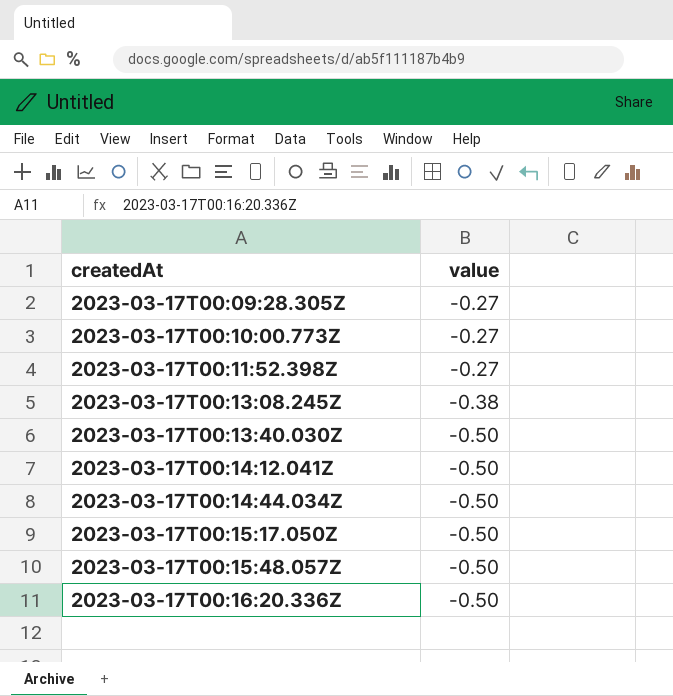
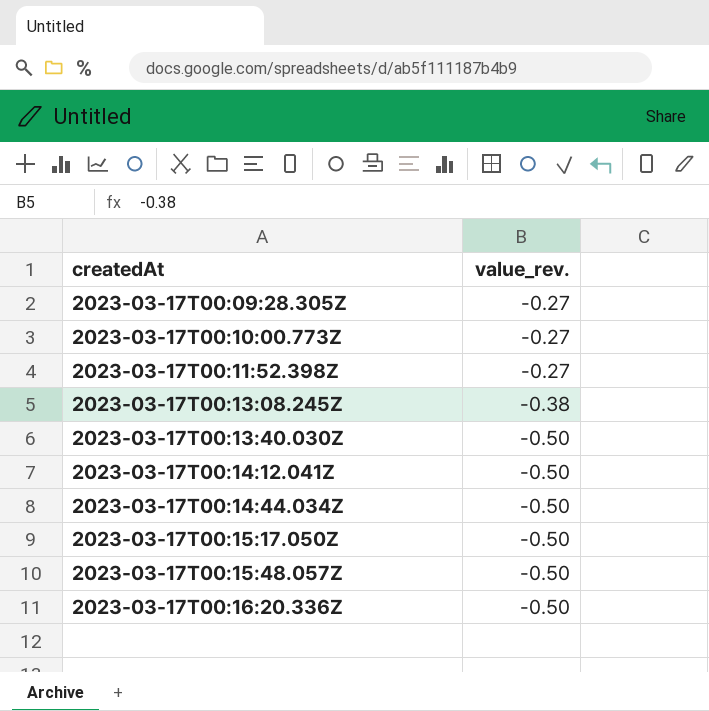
column name: value -> value_rev.

